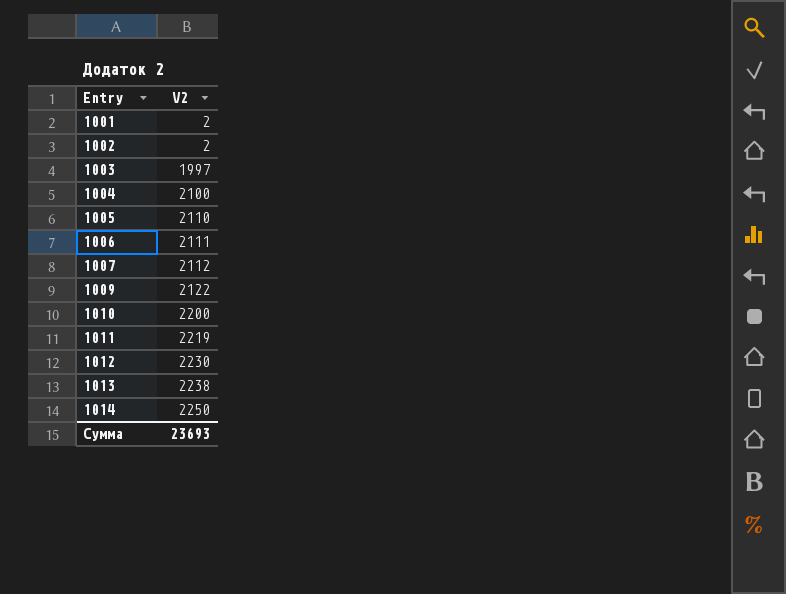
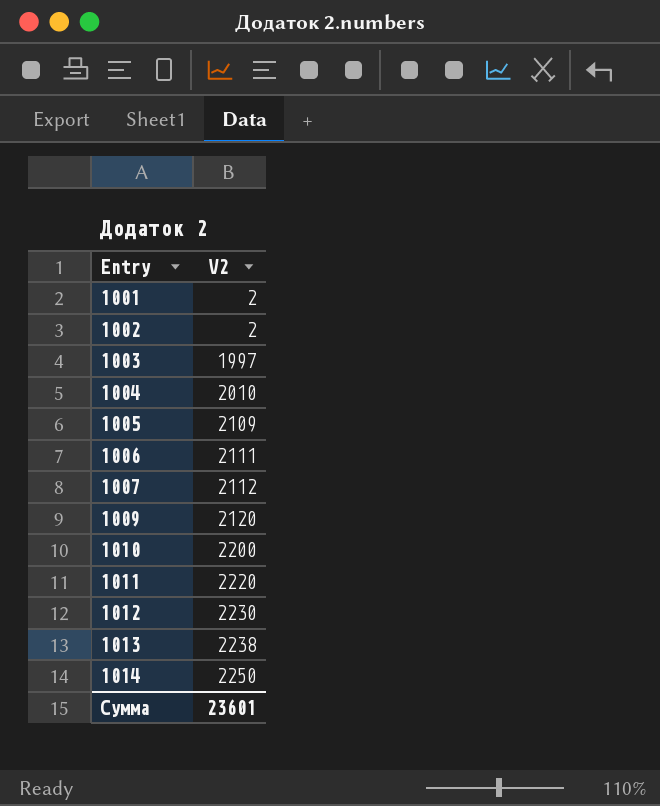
1004 | V2: 2100 -> 2010
1005 | V2: 2110 -> 2109
1009 | V2: 2122 -> 2120
1011 | V2: 2219 -> 2220
Сумма | V2: 23693 -> 23601

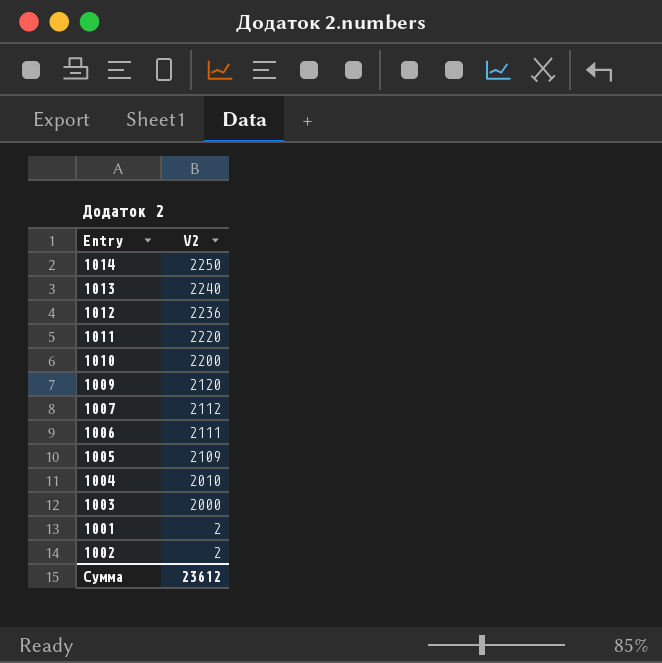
row order: Entry ascending -> V2 descending
1013 | V2: 2238 -> 2240
1012 | V2: 2230 -> 2236
1003 | V2: 1997 -> 2000
Сумма | V2: 23601 -> 23612

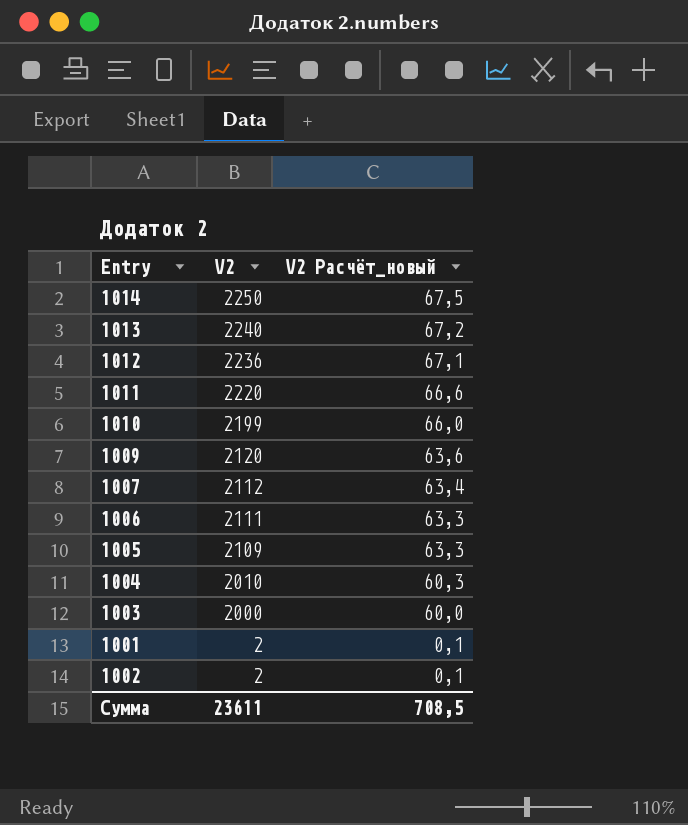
column V2 Расчёт_новый | formula: none -> [V2] * 0,03
1010 | V2: 2200 -> 2199
Сумма | V2: 23612 -> 23611

